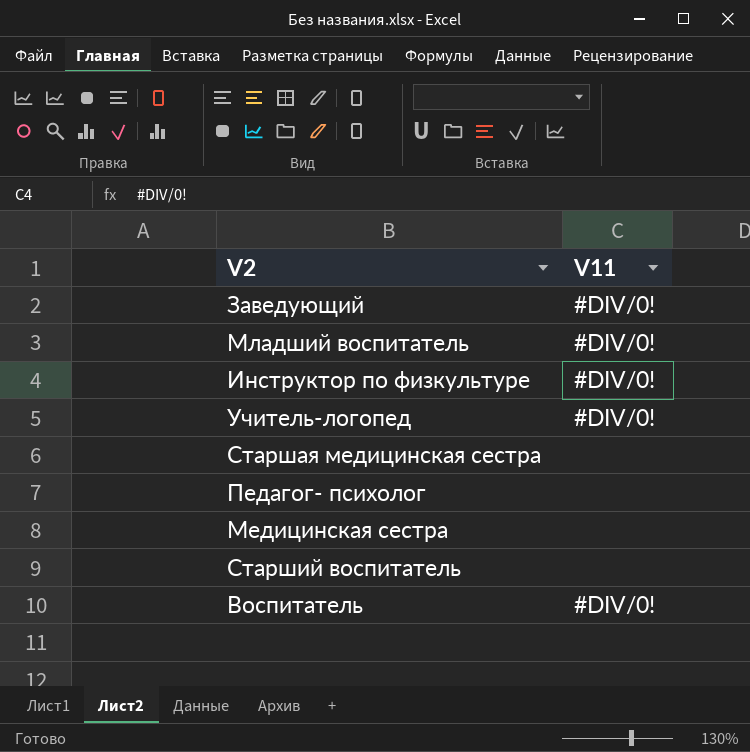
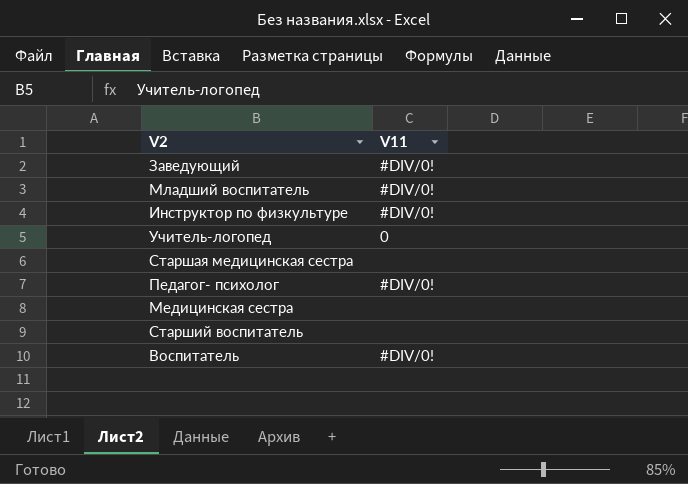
Учитель-логопед | V11: #DIV/0! -> 0
Педагог- психолог | V11: none -> #DIV/0!

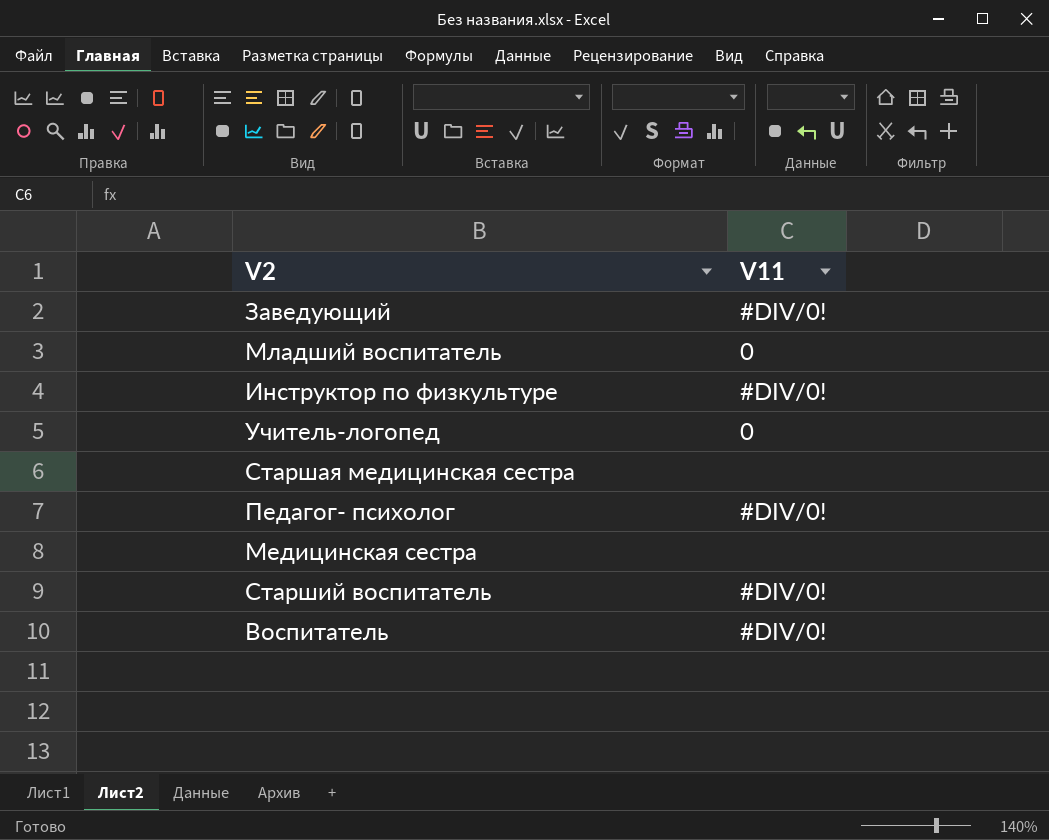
Младший воспитатель | V11: #DIV/0! -> 0
Старший воспитатель | V11: none -> #DIV/0!

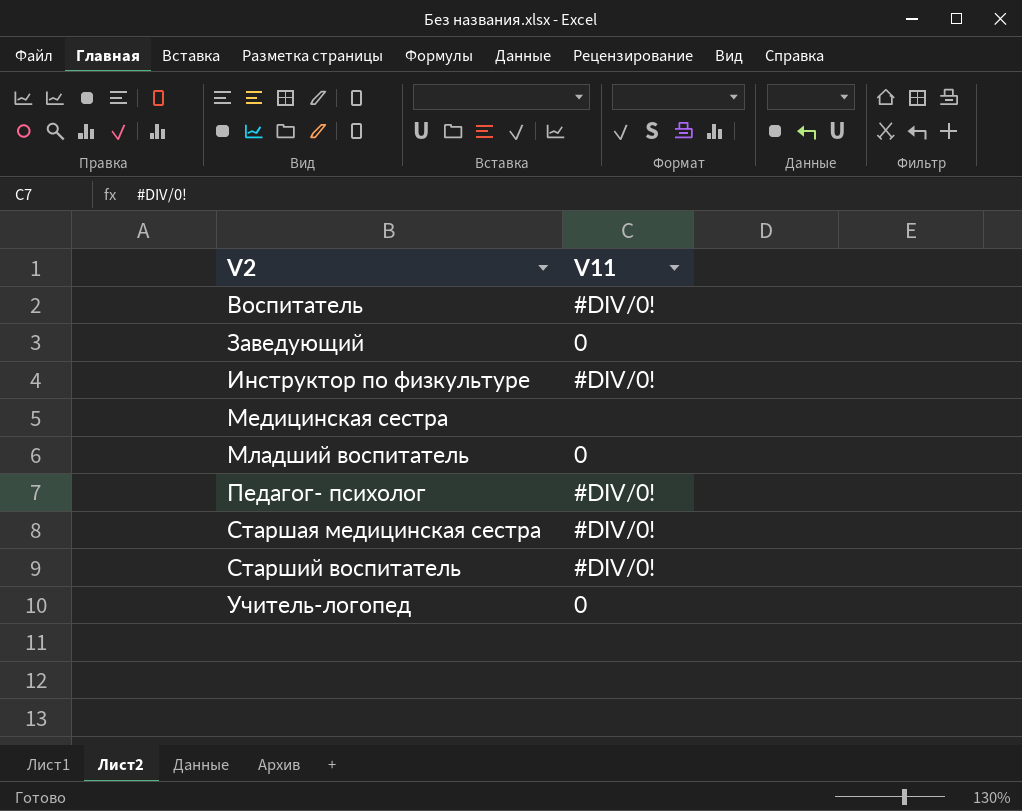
row order: none -> V2 ascending
Заведующий | V11: #DIV/0! -> 0
Старшая медицинская сестра | V11: none -> #DIV/0!

